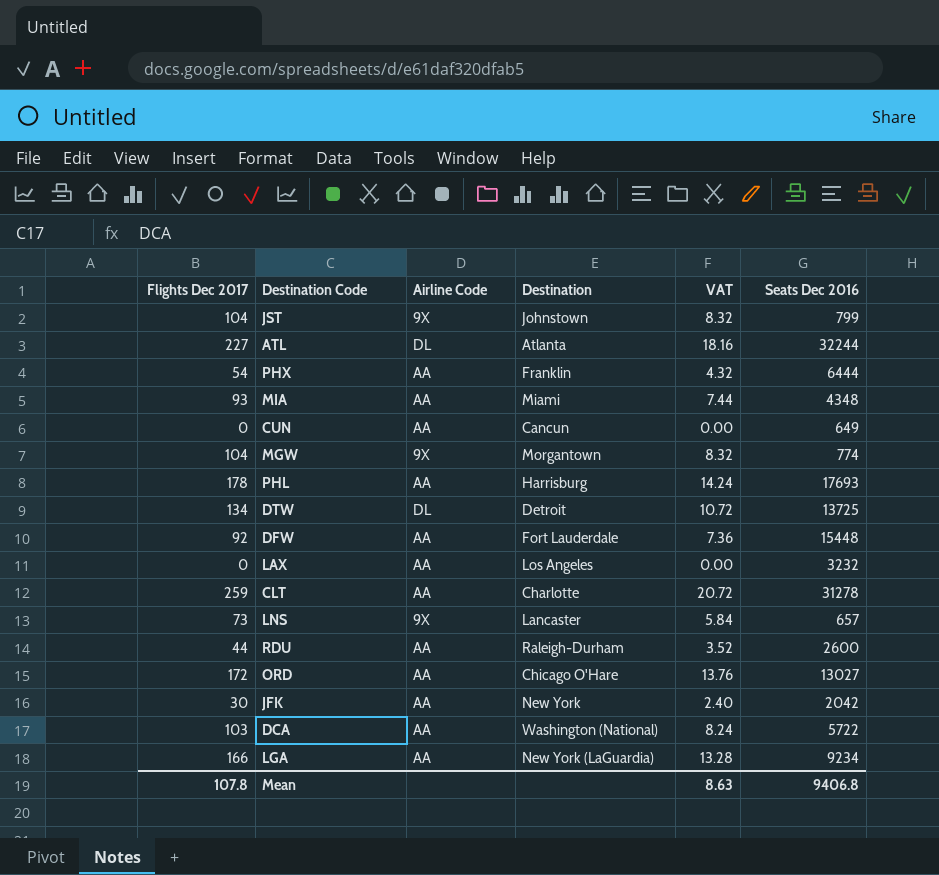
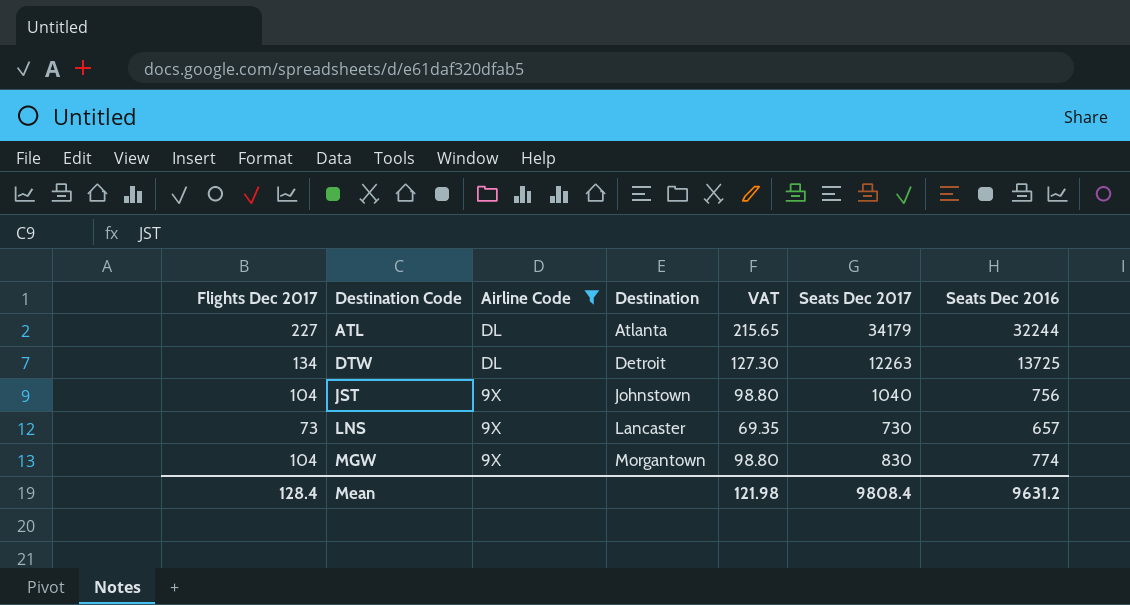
filter: none -> Airline Code != AA
row order: none -> Destination Code ascending
column VAT | formula: [Flights Dec 2017] * 0.08 -> [Flights Dec 2017] * 0.95
column Seats Dec 2017 | position: none -> 6
JST | Seats Dec 2016: 799 -> 756
Mean | Flights Dec 2017: 107.8 -> 128.4
Mean | VAT: 8.63 -> 121.98
Mean | Seats Dec 2016: 9406.8 -> 9631.2

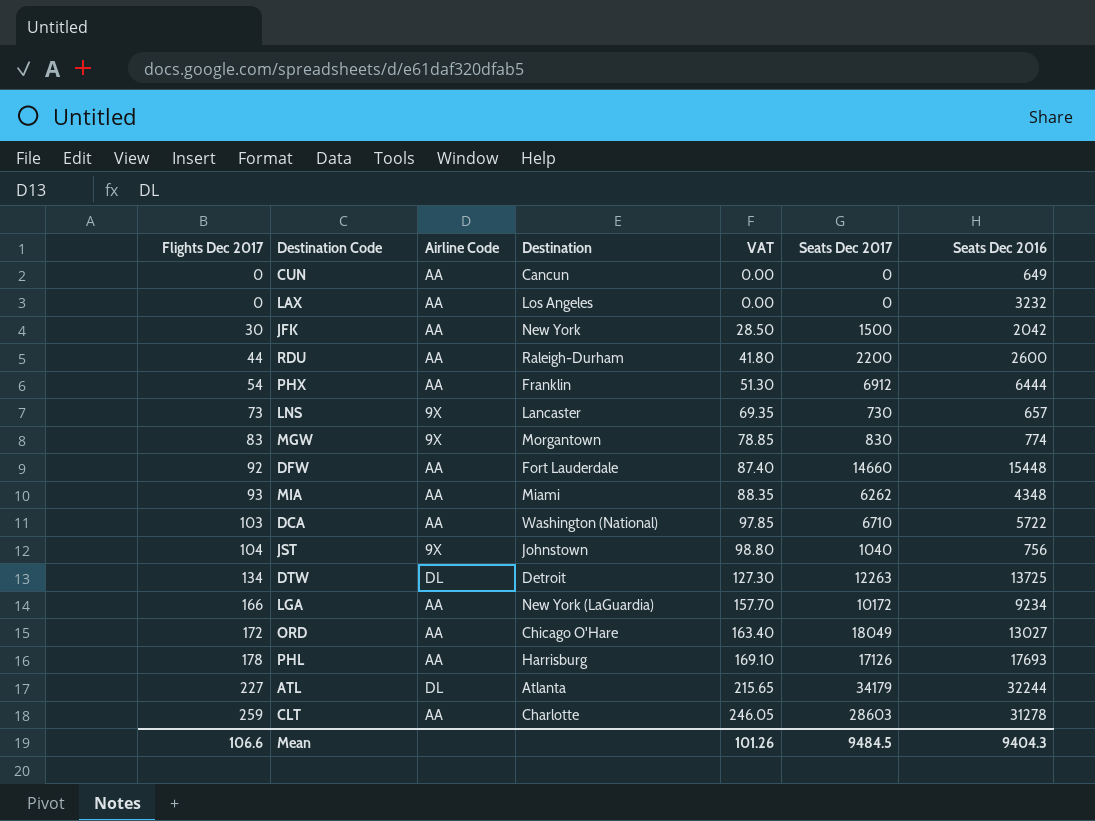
filter: Airline Code != AA -> none
row order: Destination Code ascending -> Flights Dec 2017 ascending
MGW | Flights Dec 2017: 104 -> 83
MGW | VAT: 98.80 -> 78.85
Mean | Flights Dec 2017: 128.4 -> 106.6
Mean | VAT: 121.98 -> 101.26
Mean | Seats Dec 2017: 9808.4 -> 9484.5
Mean | Seats Dec 2016: 9631.2 -> 9404.3

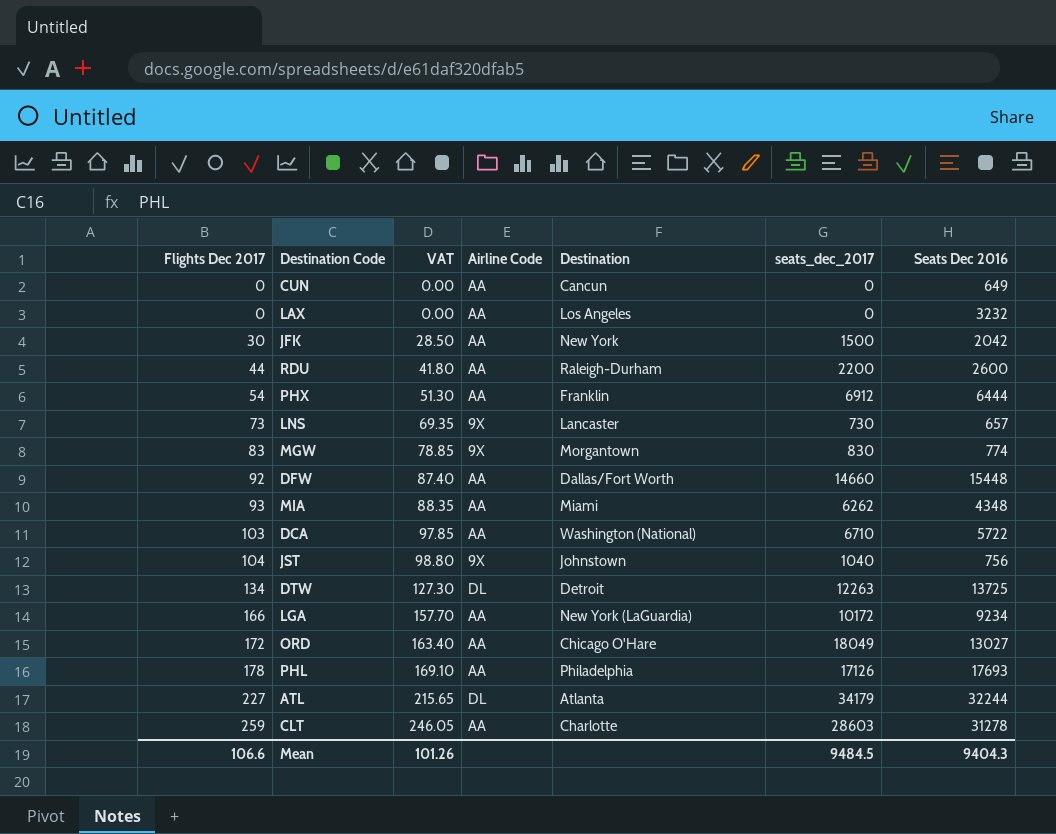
column VAT | position: 5 -> 3
column name: Seats Dec 2017 -> seats_dec_2017
DFW | Destination: Fort Lauderdale -> Dallas/Fort Worth
PHL | Destination: Harrisburg -> Philadelphia

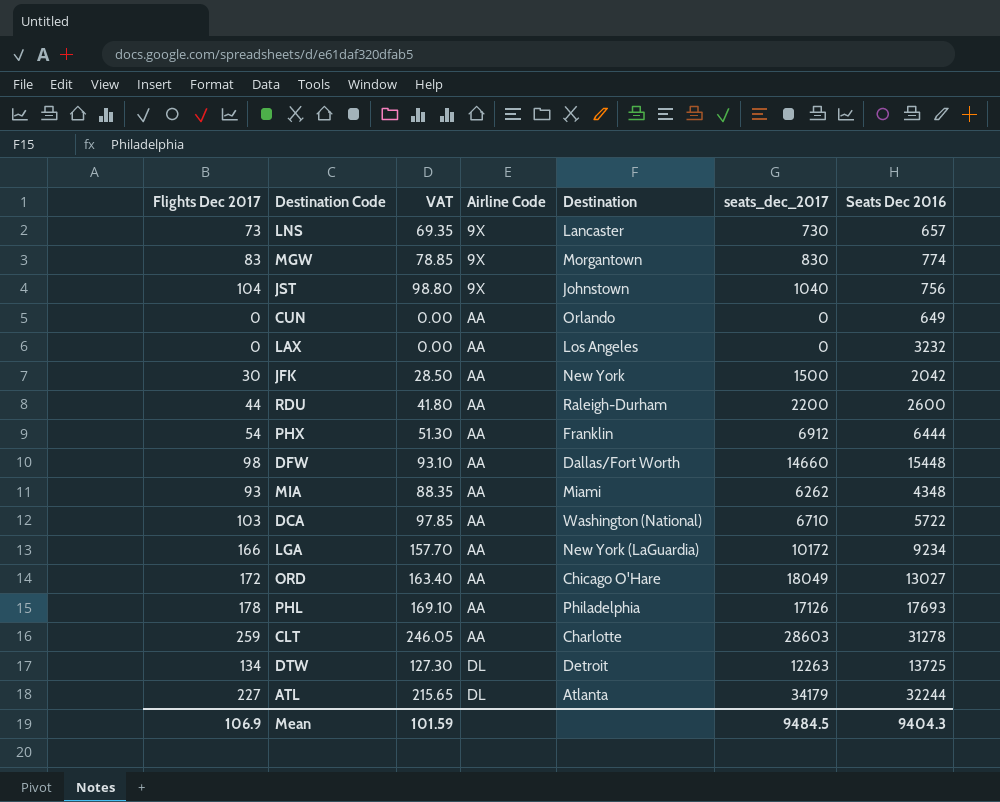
row order: Flights Dec 2017 ascending -> Airline Code ascending
CUN | Destination: Cancun -> Orlando
DFW | Flights Dec 2017: 92 -> 98
DFW | VAT: 87.40 -> 93.10
Mean | Flights Dec 2017: 106.6 -> 106.9
Mean | VAT: 101.26 -> 101.59

